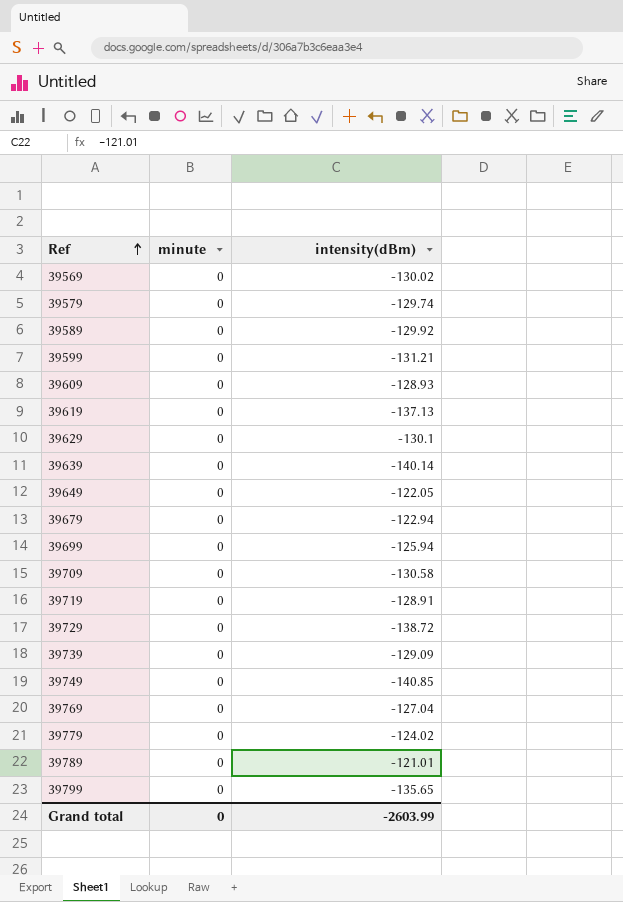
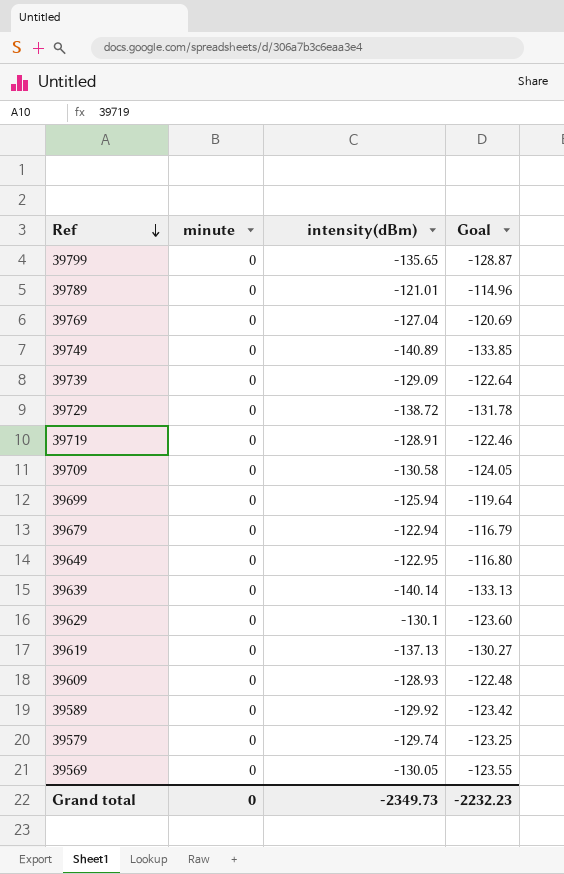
row order: Ref ascending -> Ref descending
column Goal | formula: none -> [intensity(dBm)] * 0.95
row 39599: 0 | -131.21 -> none
row 39779: 0 | -124.02 -> none
39749 | intensity(dBm): -140.85 -> -140.89
39649 | intensity(dBm): -122.05 -> -122.95
39569 | intensity(dBm): -130.02 -> -130.05
Grand total | intensity(dBm): -2603.99 -> -2349.73

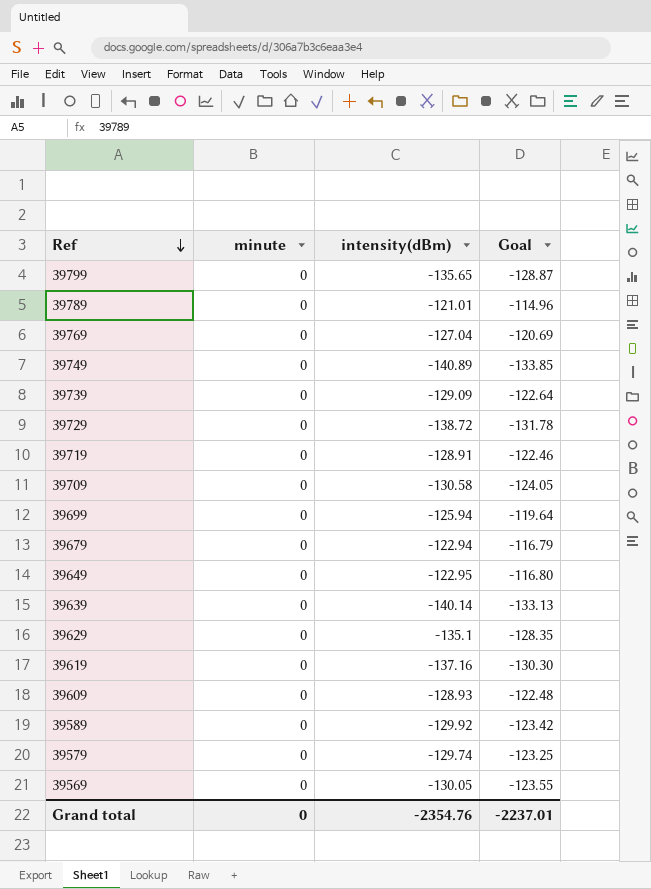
39629 | intensity(dBm): -130.1 -> -135.1
39629 | Goal: -123.60 -> -128.35
39619 | intensity(dBm): -137.13 -> -137.16
39619 | Goal: -130.27 -> -130.30
Grand total | intensity(dBm): -2349.73 -> -2354.76
Grand total | Goal: -2232.23 -> -2237.01

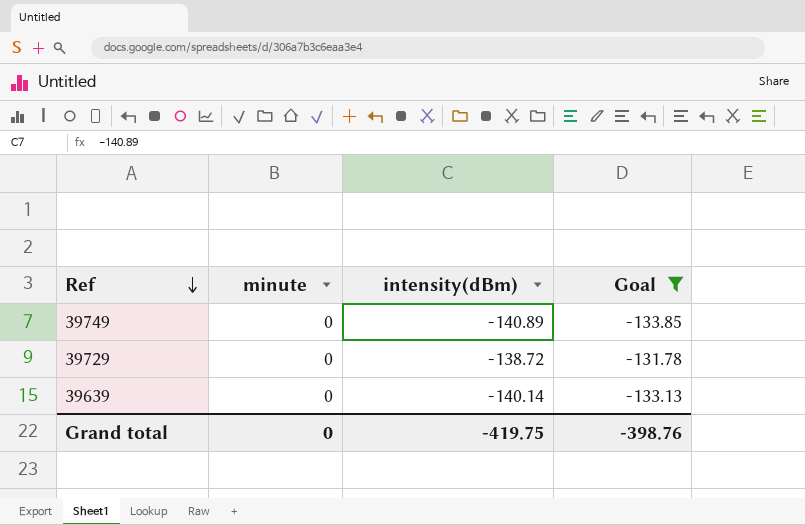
filter: none -> Goal <= -131.78
Grand total | intensity(dBm): -2354.76 -> -419.75
Grand total | Goal: -2237.01 -> -398.76

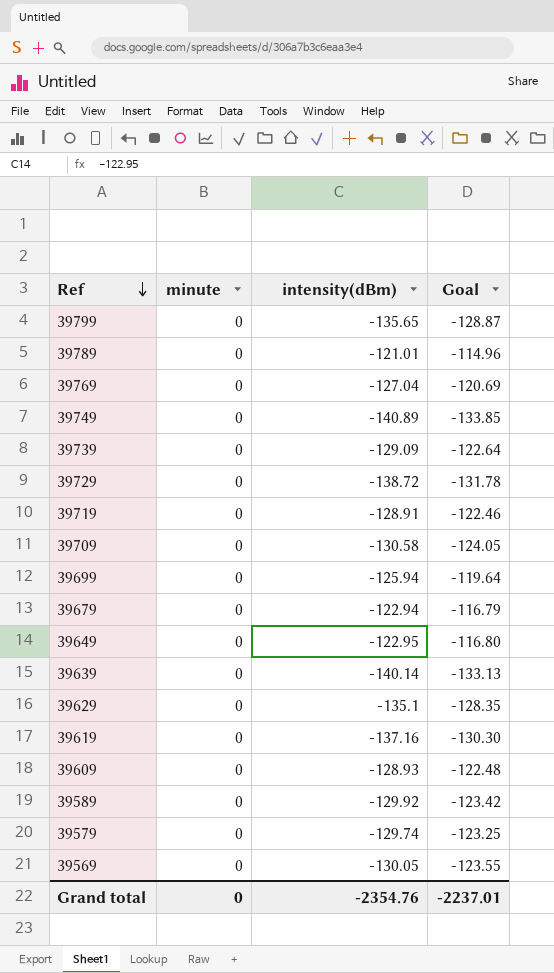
filter: Goal <= -131.78 -> none
Grand total | intensity(dBm): -419.75 -> -2354.76
Grand total | Goal: -398.76 -> -2237.01

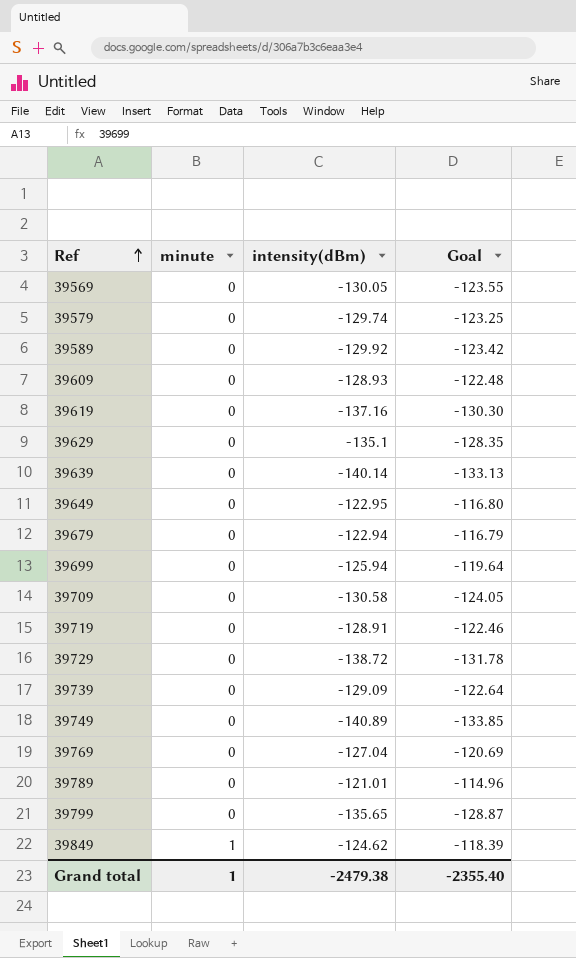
row order: Ref descending -> Ref ascending
row 39849: none -> 1 | -124.62 | -118.39
Grand total | minute: 0 -> 1
Grand total | intensity(dBm): -2354.76 -> -2479.38
Grand total | Goal: -2237.01 -> -2355.40

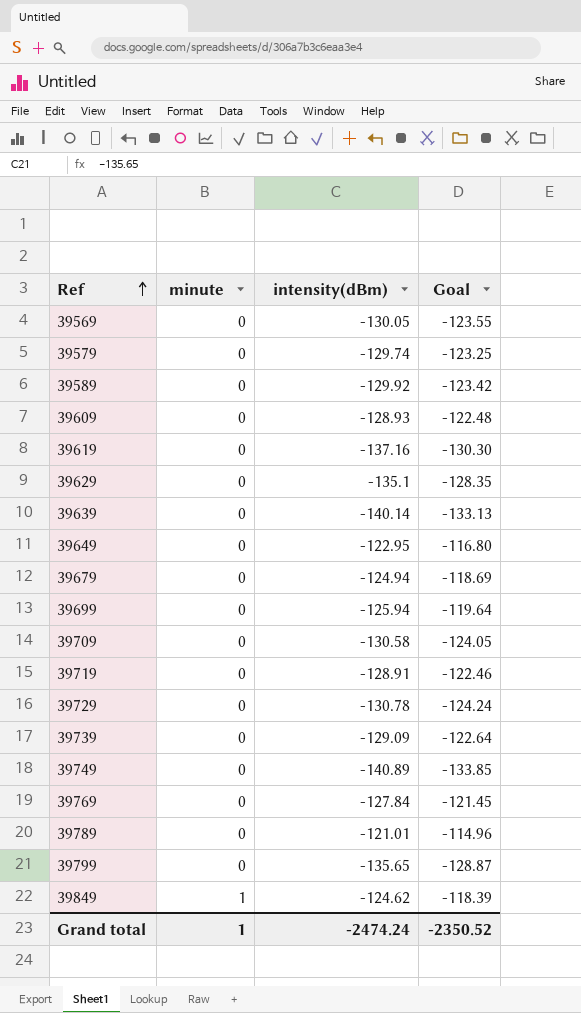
39679 | intensity(dBm): -122.94 -> -124.94
39679 | Goal: -116.79 -> -118.69
39729 | intensity(dBm): -138.72 -> -130.78
39729 | Goal: -131.78 -> -124.24
39769 | intensity(dBm): -127.04 -> -127.84
39769 | Goal: -120.69 -> -121.45
Grand total | intensity(dBm): -2479.38 -> -2474.24
Grand total | Goal: -2355.40 -> -2350.52

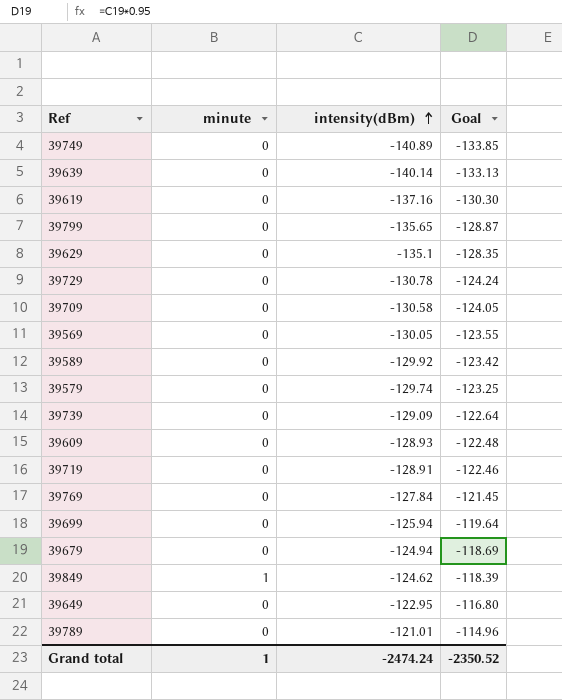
row order: Ref ascending -> intensity(dBm) ascending

